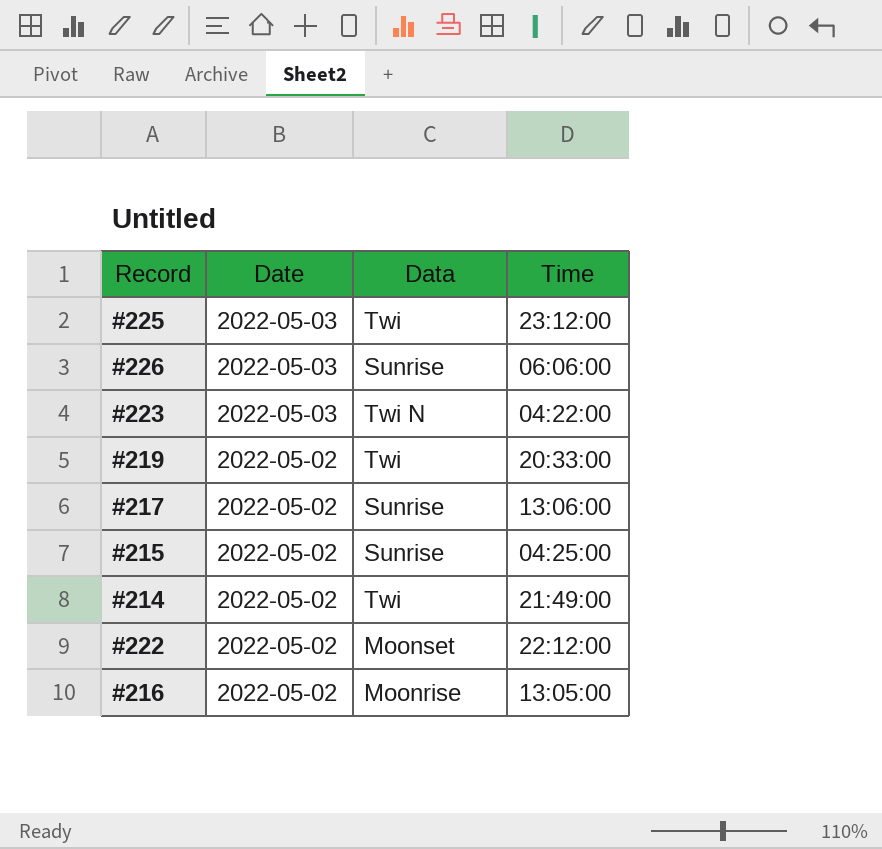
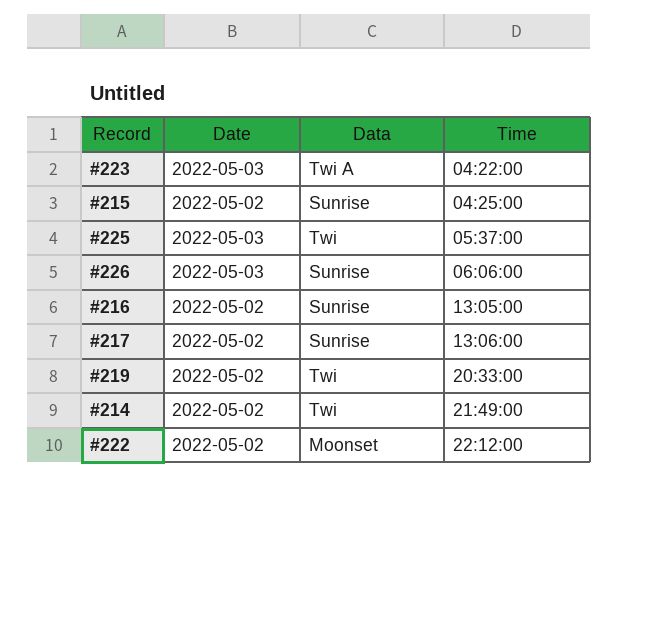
row order: Date descending -> Time ascending
#223 | Data: Twi N -> Twi A
#225 | Time: 23:12:00 -> 05:37:00
#216 | Data: Moonrise -> Sunrise

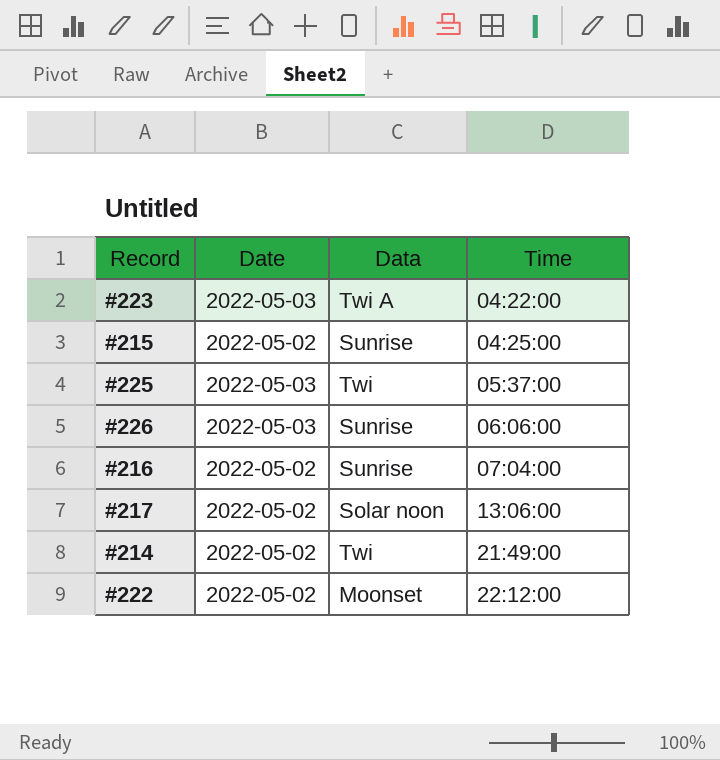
row #219: 2022-05-02 | Twi | 20:33:00 -> none
#216 | Time: 13:05:00 -> 07:04:00
#217 | Data: Sunrise -> Solar noon

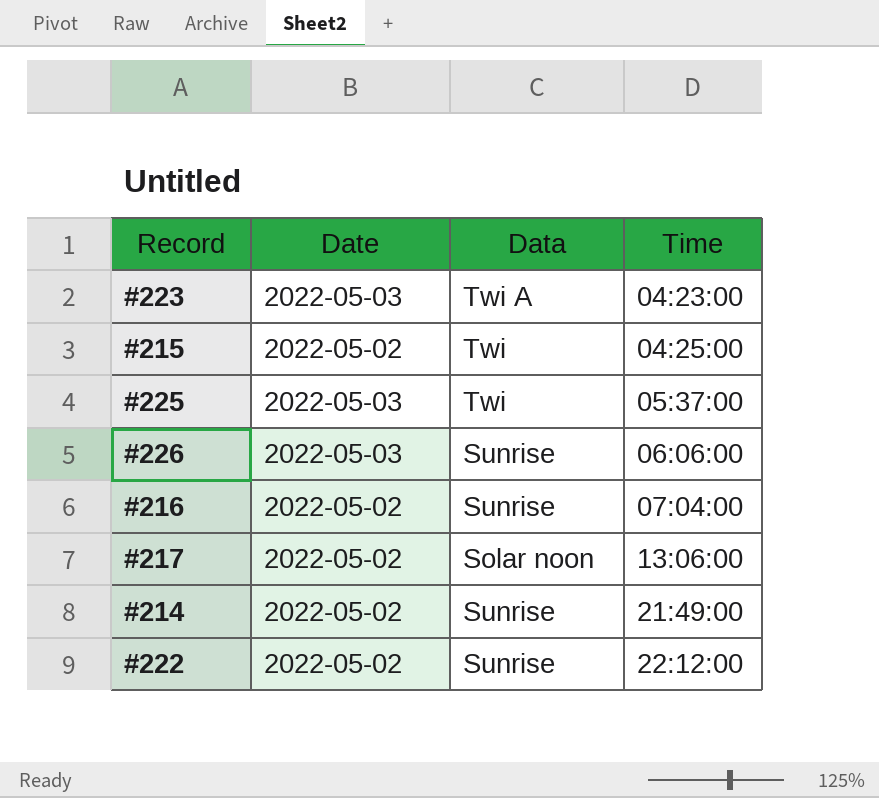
#223 | Time: 04:22:00 -> 04:23:00
#215 | Data: Sunrise -> Twi
#214 | Data: Twi -> Sunrise
#222 | Data: Moonset -> Sunrise

